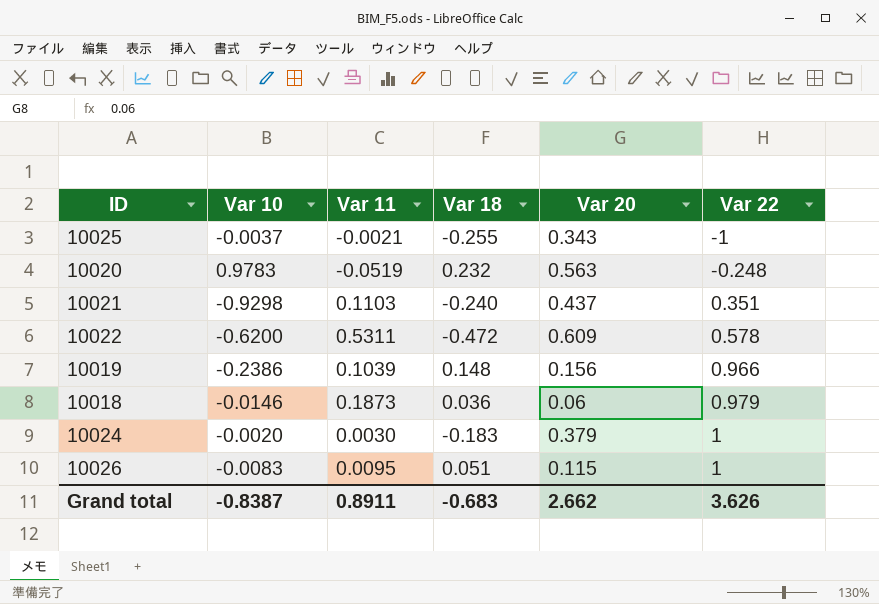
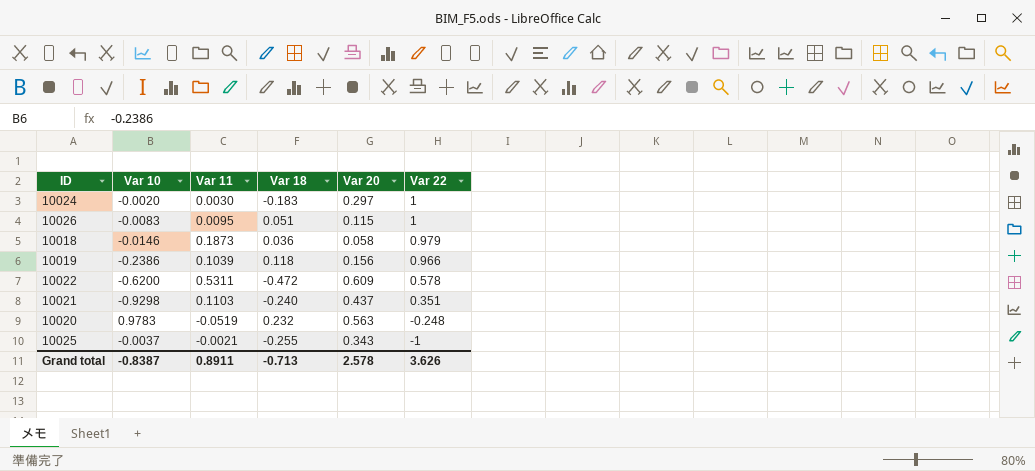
row order: Var 22 ascending -> Var 22 descending
10024 | Var 20: 0.379 -> 0.297
10018 | Var 20: 0.06 -> 0.058
10019 | Var 18: 0.148 -> 0.118
Grand total | Var 18: -0.683 -> -0.713
Grand total | Var 20: 2.662 -> 2.578

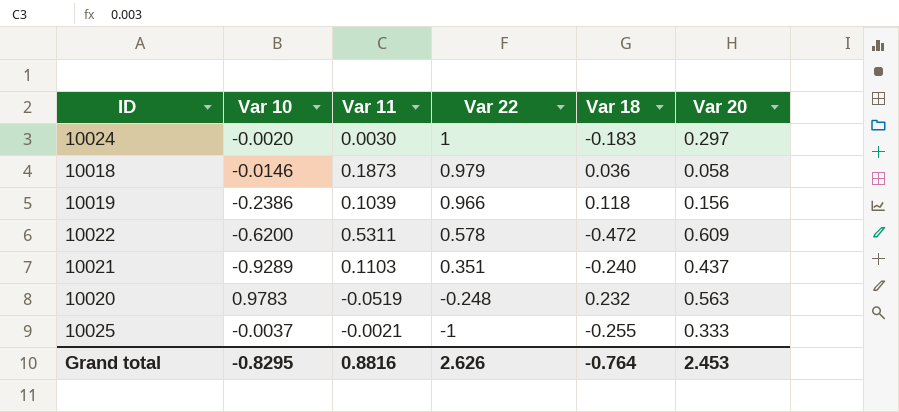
column Var 22 | position: 6 -> 4
row 10026: -0.0083 | 0.0095 | 0.051 | 0.115 | 1 -> none
10021 | Var 10: -0.9298 -> -0.9289
10025 | Var 20: 0.343 -> 0.333
Grand total | Var 10: -0.8387 -> -0.8295
Grand total | Var 11: 0.8911 -> 0.8816
Grand total | Var 22: 3.626 -> 2.626
Grand total | Var 18: -0.713 -> -0.764
Grand total | Var 20: 2.578 -> 2.453

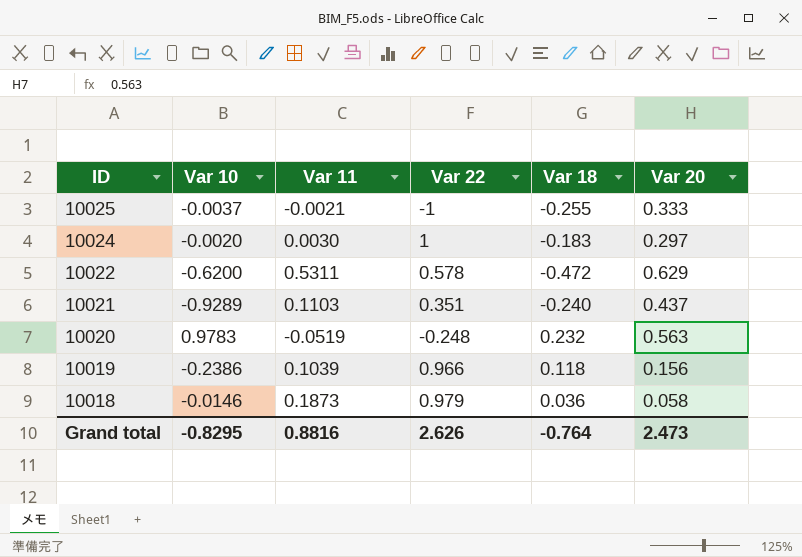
row order: Var 22 descending -> ID descending
10022 | Var 20: 0.609 -> 0.629
Grand total | Var 20: 2.453 -> 2.473

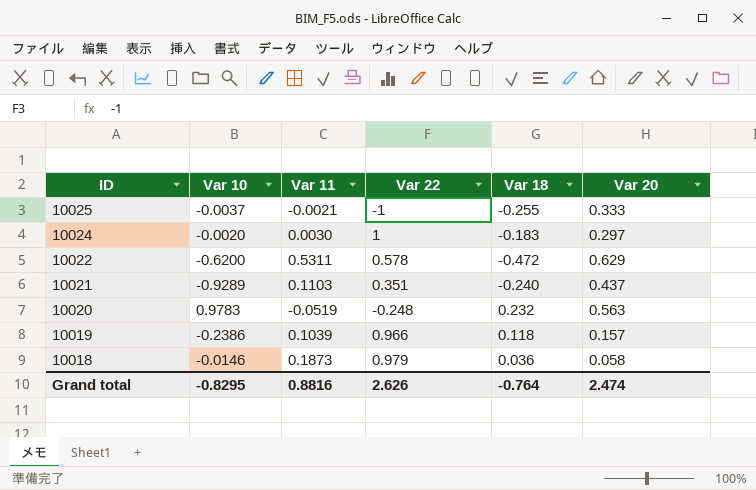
10019 | Var 20: 0.156 -> 0.157
Grand total | Var 20: 2.473 -> 2.474

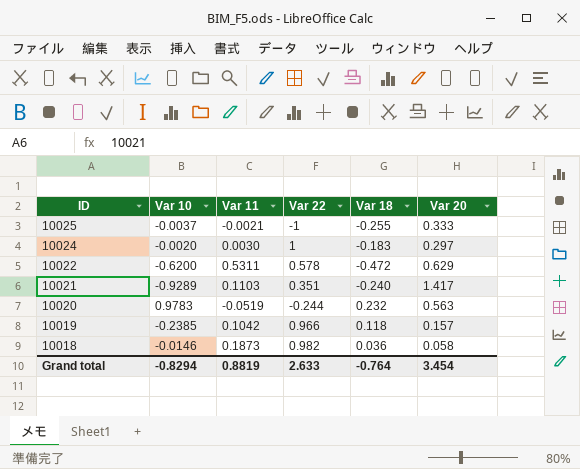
10021 | Var 20: 0.437 -> 1.417
10020 | Var 22: -0.248 -> -0.244
10019 | Var 10: -0.2386 -> -0.2385
10019 | Var 11: 0.1039 -> 0.1042
10018 | Var 22: 0.979 -> 0.982
Grand total | Var 10: -0.8295 -> -0.8294
Grand total | Var 11: 0.8816 -> 0.8819
Grand total | Var 22: 2.626 -> 2.633
Grand total | Var 20: 2.474 -> 3.454

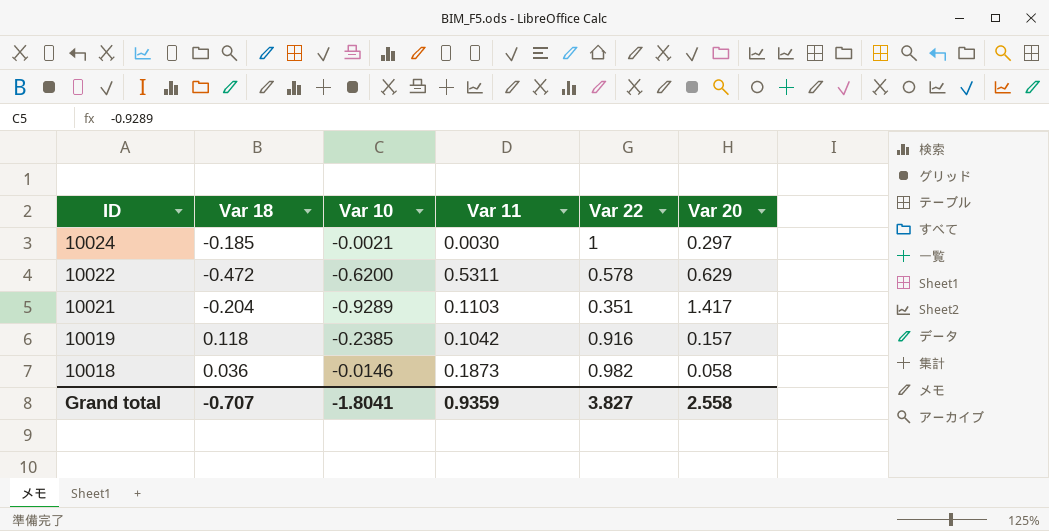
column Var 18 | position: 5 -> 2
row 10025: -0.0037 | -0.0021 | -1 | -0.255 | 0.333 -> none
row 10020: 0.9783 | -0.0519 | -0.244 | 0.232 | 0.563 -> none
10024 | Var 18: -0.183 -> -0.185
10024 | Var 10: -0.0020 -> -0.0021
10021 | Var 18: -0.240 -> -0.204
10019 | Var 22: 0.966 -> 0.916
Grand total | Var 18: -0.764 -> -0.707
Grand total | Var 10: -0.8294 -> -1.8041
Grand total | Var 11: 0.8819 -> 0.9359
Grand total | Var 22: 2.633 -> 3.827
Grand total | Var 20: 3.454 -> 2.558

